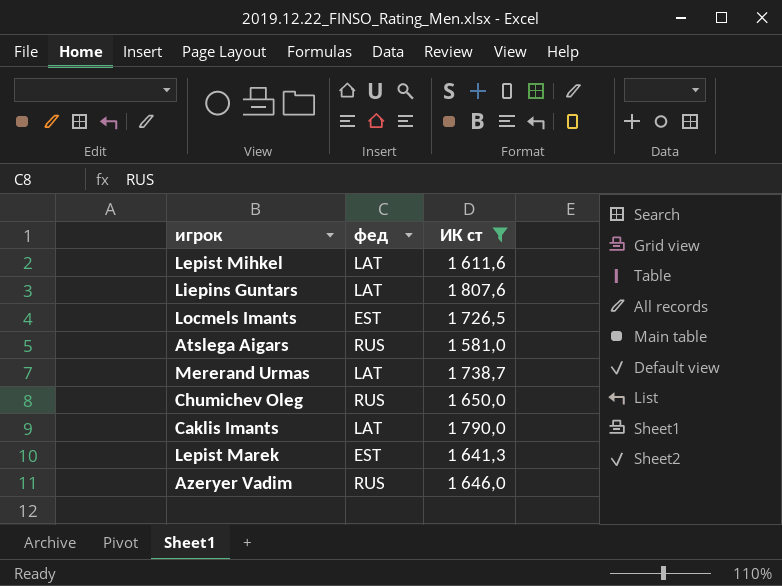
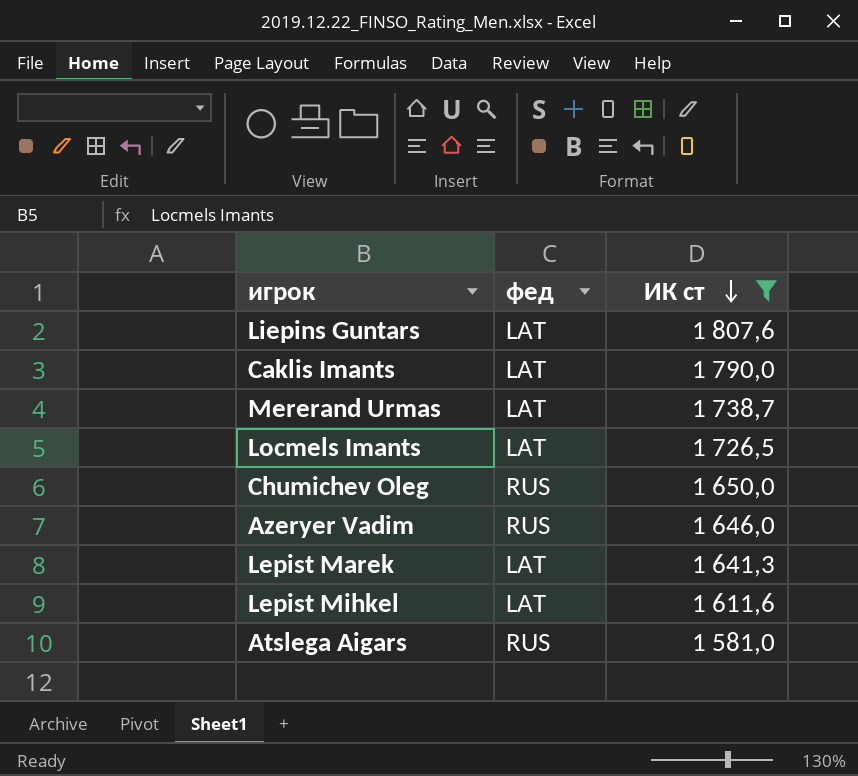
row order: none -> ИК ст descending
Locmels Imants | фед: EST -> LAT
Lepist Marek | фед: EST -> LAT

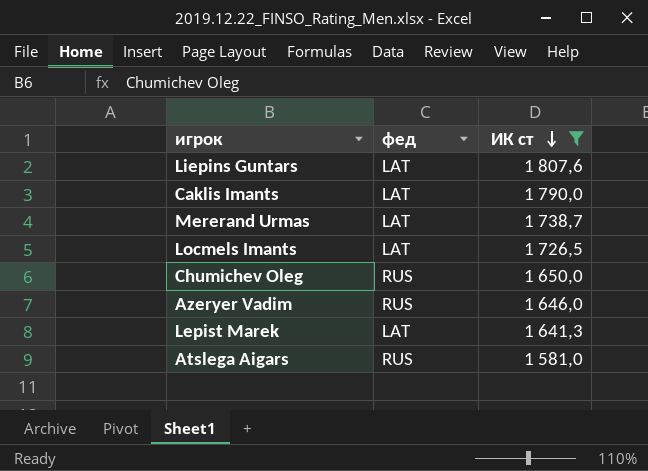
row Lepist Mihkel: LAT | 1 611,6 -> none

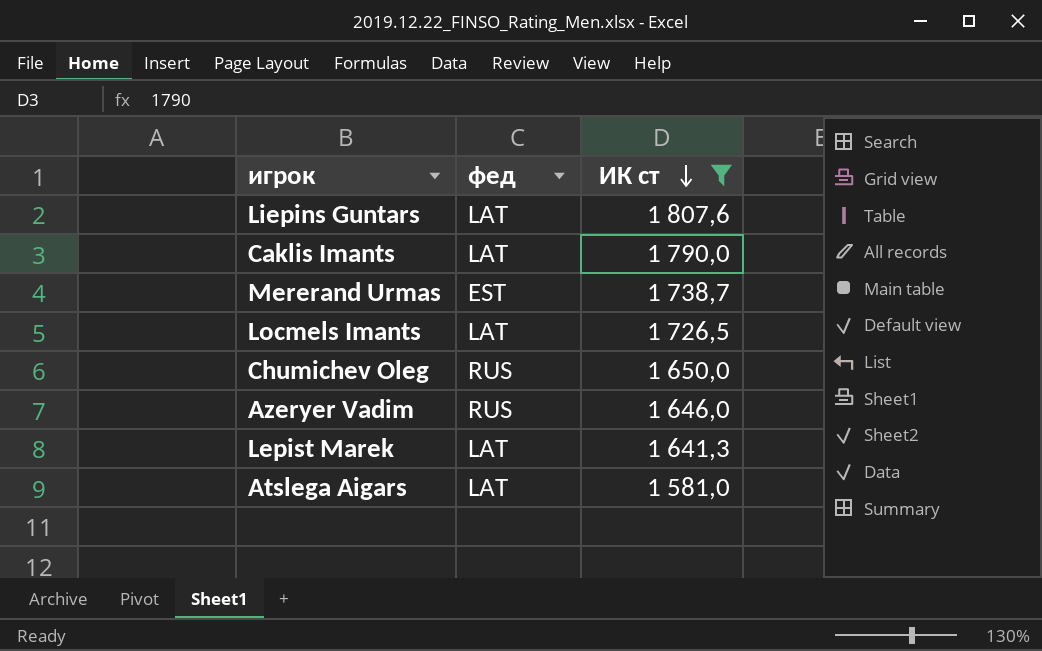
Mererand Urmas | фед: LAT -> EST
Atslega Aigars | фед: RUS -> LAT

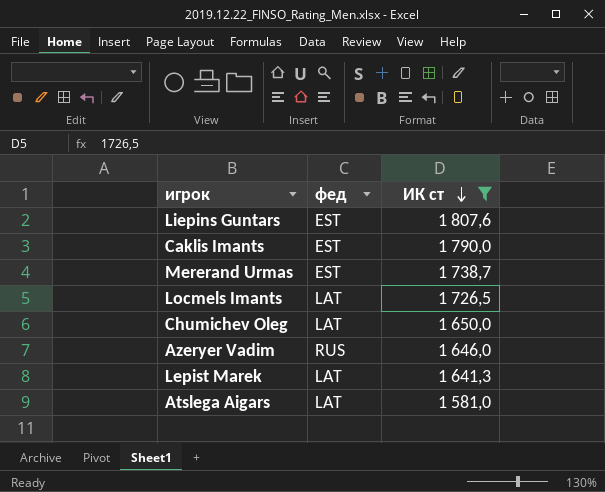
Liepins Guntars | фед: LAT -> EST
Caklis Imants | фед: LAT -> EST
Chumichev Oleg | фед: RUS -> LAT

